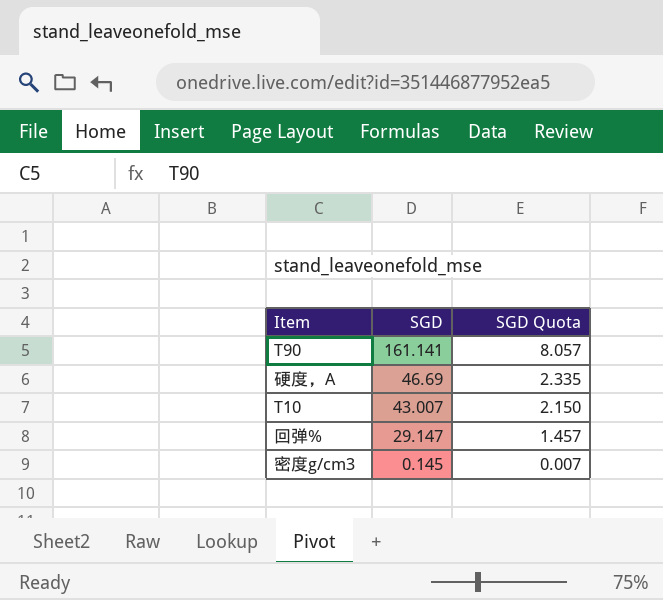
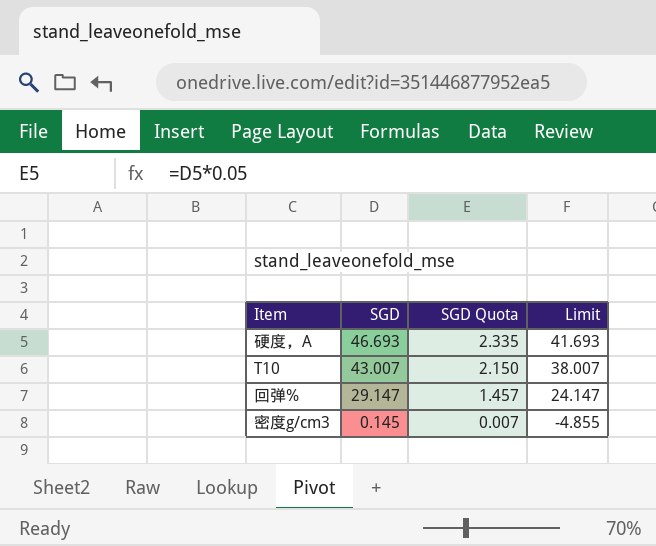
column Limit | formula: none -> [SGD] - 5
row T90: 161.141 | 8.057 -> none
硬度，A | SGD: 46.69 -> 46.693

